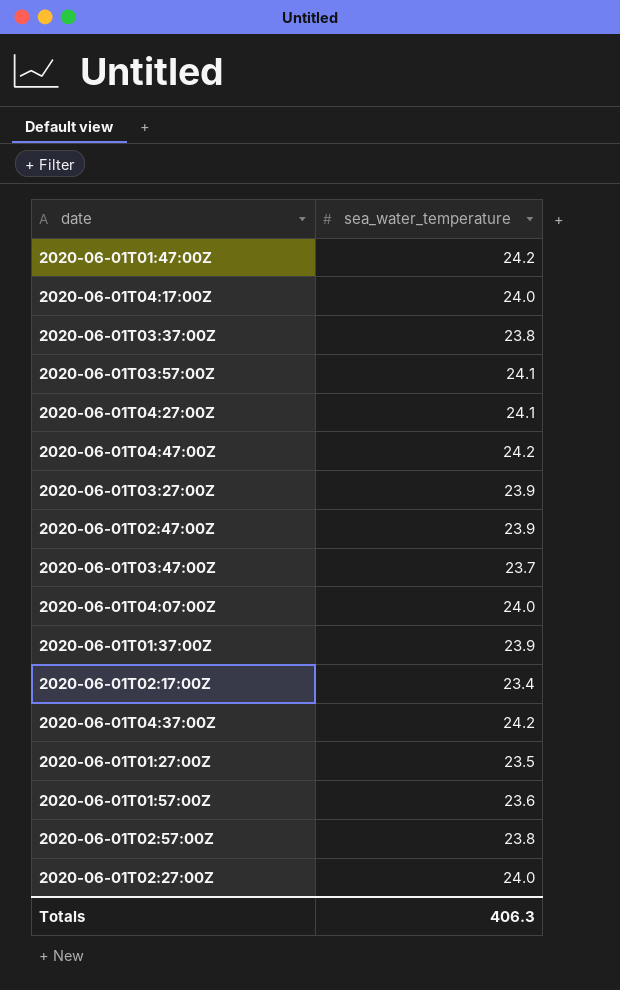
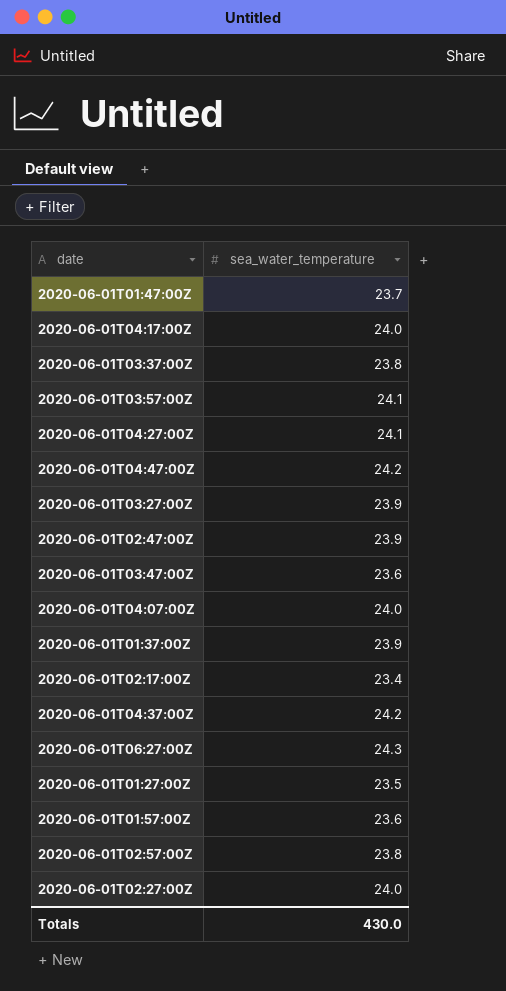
2020-06-01T01:47:00Z | sea_water_temperature: 24.2 -> 23.7
2020-06-01T03:47:00Z | sea_water_temperature: 23.7 -> 23.6
row 2020-06-01T06:27:00Z: none -> 24.3
Totals | sea_water_temperature: 406.3 -> 430.0

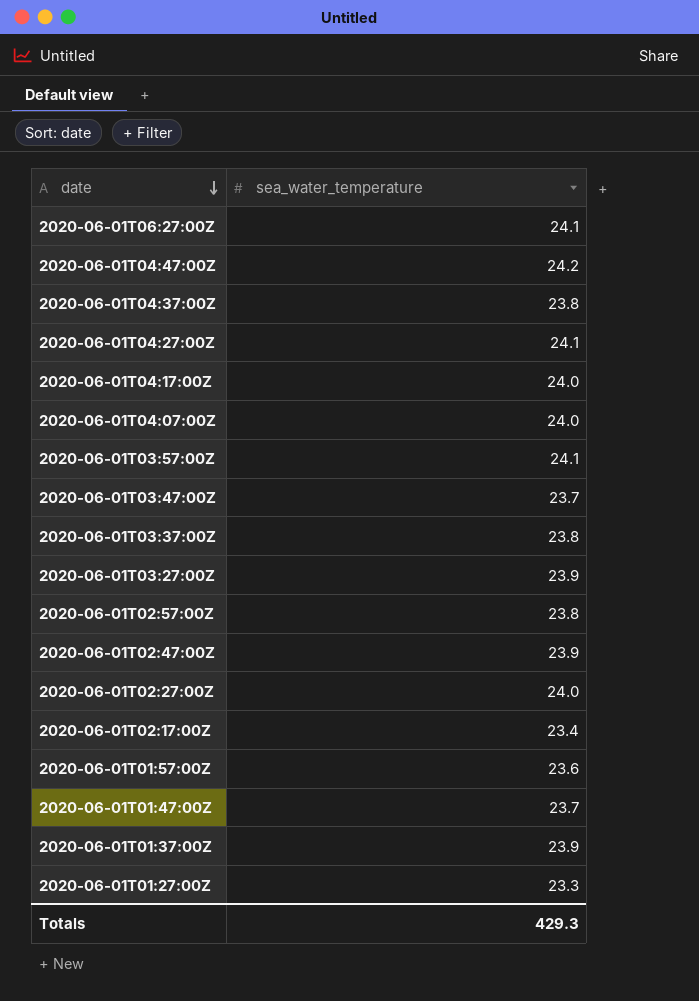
row order: none -> date descending
2020-06-01T06:27:00Z | sea_water_temperature: 24.3 -> 24.1
2020-06-01T04:37:00Z | sea_water_temperature: 24.2 -> 23.8
2020-06-01T03:47:00Z | sea_water_temperature: 23.6 -> 23.7
2020-06-01T01:27:00Z | sea_water_temperature: 23.5 -> 23.3
Totals | sea_water_temperature: 430.0 -> 429.3

